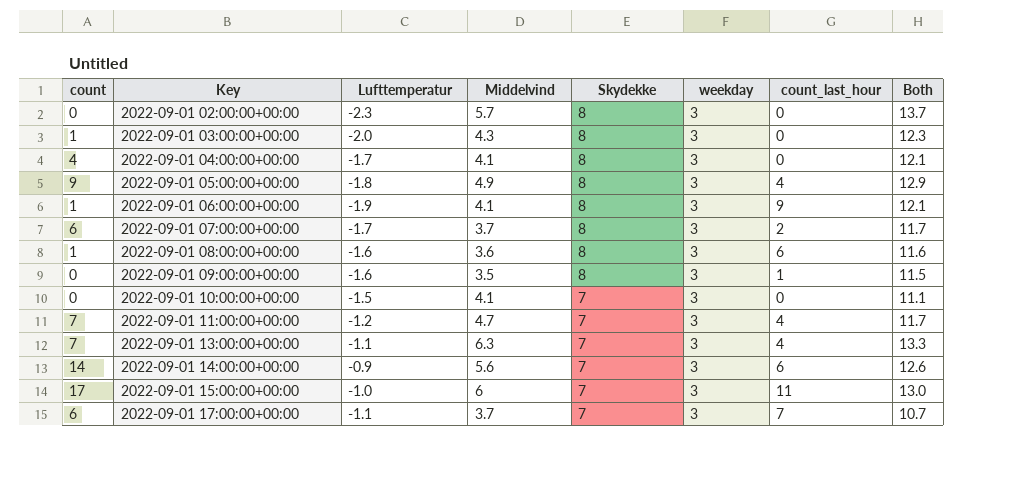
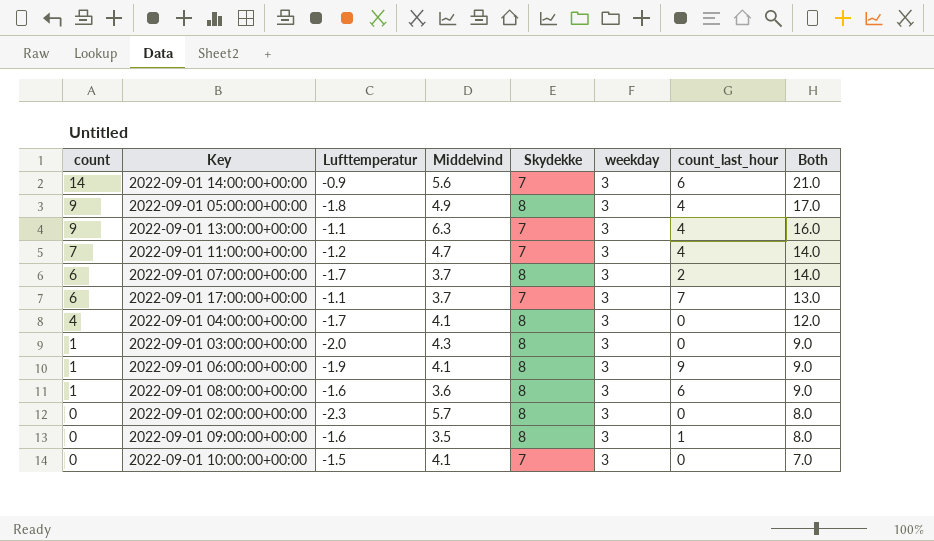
row order: Key ascending -> count descending
column Both | formula: [Middelvind] + [Skydekke] -> [count] + [Skydekke]
row 2022-09-01 15:00:00+00:00: 17 | -1.0 | 6 | 7 | 3 | 11 | 13.0 -> none
2022-09-01 13:00:00+00:00 | count: 7 -> 9

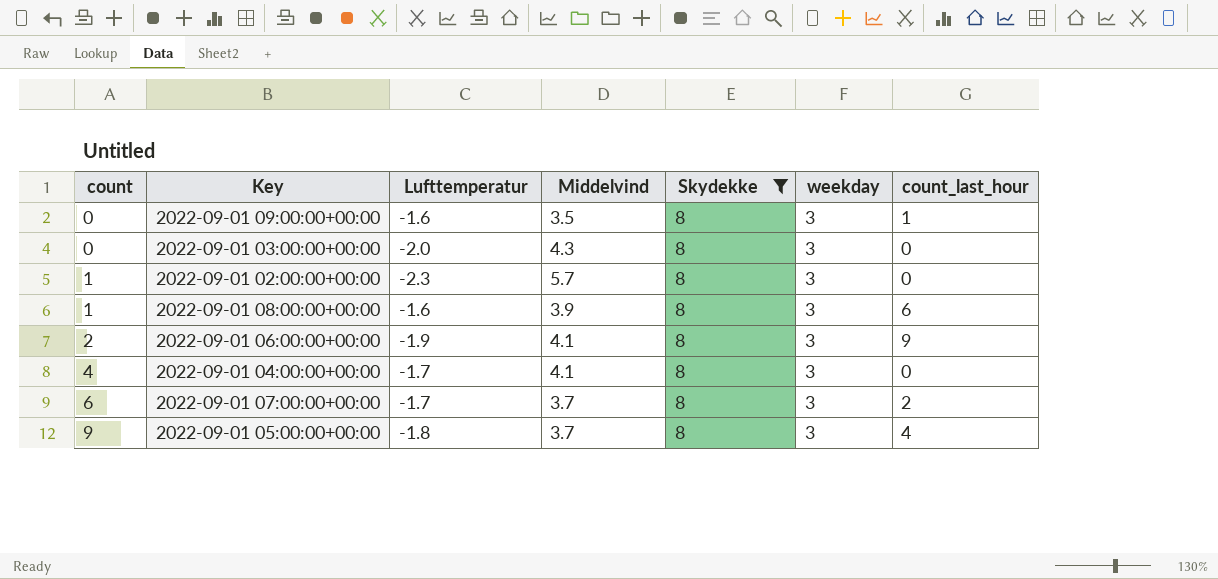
filter: none -> Skydekke = 8
row order: count descending -> count ascending
column Both | formula: [count] + [Skydekke] -> none
2022-09-01 03:00:00+00:00 | count: 1 -> 0
2022-09-01 02:00:00+00:00 | count: 0 -> 1
2022-09-01 08:00:00+00:00 | Middelvind: 3.6 -> 3.9
2022-09-01 06:00:00+00:00 | count: 1 -> 2
2022-09-01 05:00:00+00:00 | Middelvind: 4.9 -> 3.7

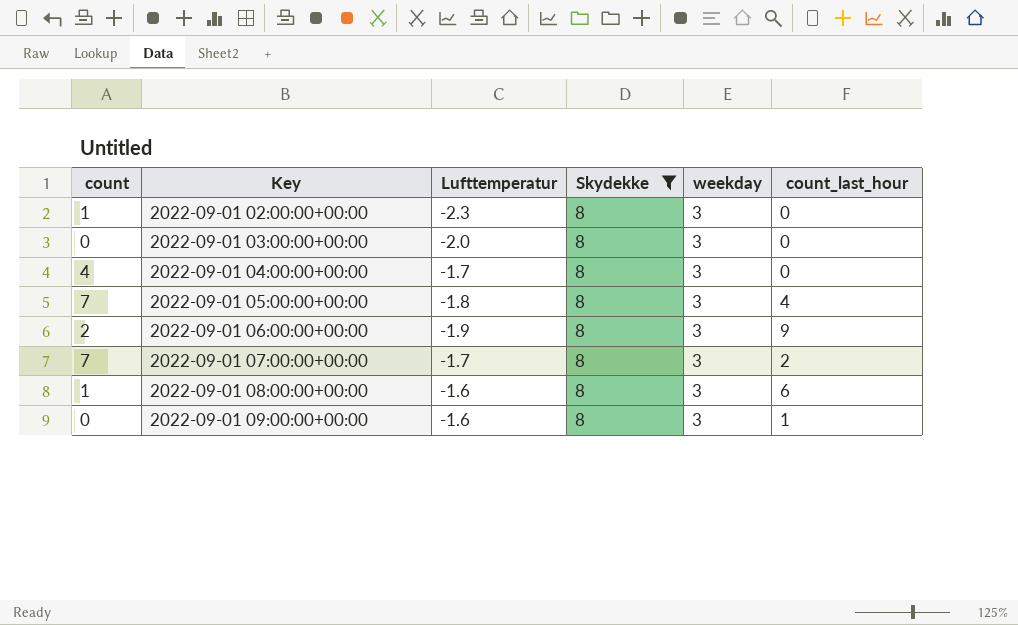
row order: count ascending -> Key ascending
column Middelvind | position: 4 -> none
2022-09-01 05:00:00+00:00 | count: 9 -> 7
2022-09-01 07:00:00+00:00 | count: 6 -> 7

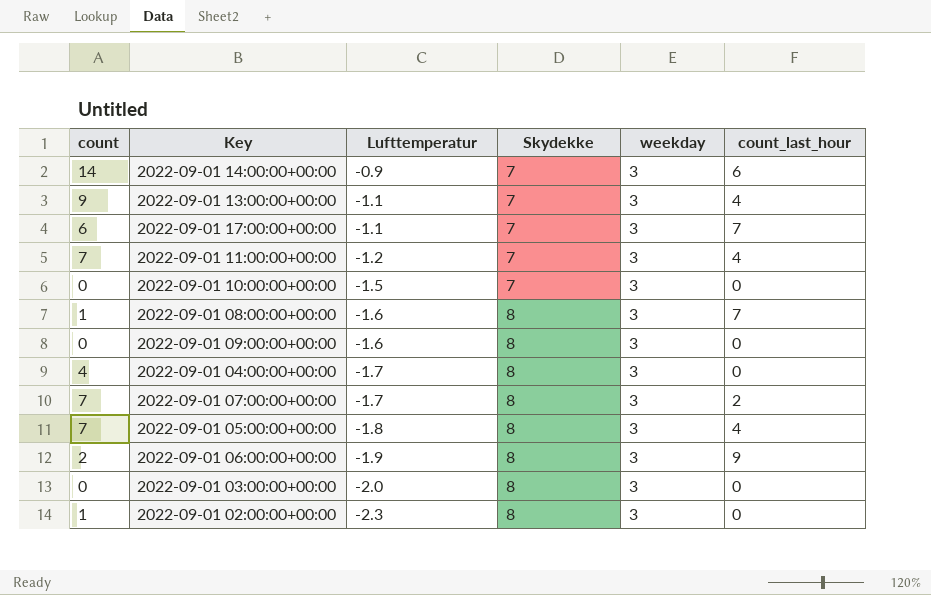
filter: Skydekke = 8 -> none
row order: Key ascending -> Lufttemperatur descending
2022-09-01 08:00:00+00:00 | count_last_hour: 6 -> 7
2022-09-01 09:00:00+00:00 | count_last_hour: 1 -> 0

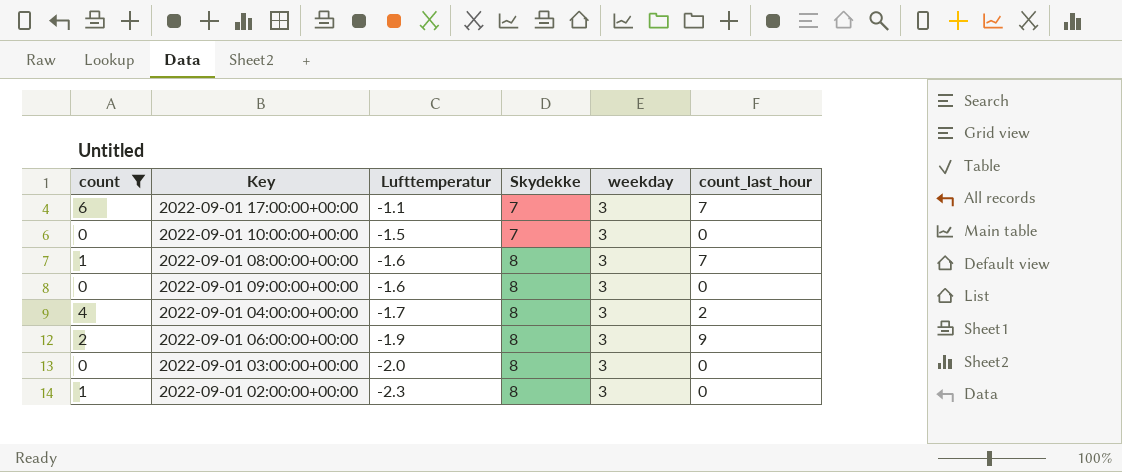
filter: none -> count <= 6
2022-09-01 04:00:00+00:00 | count_last_hour: 0 -> 2

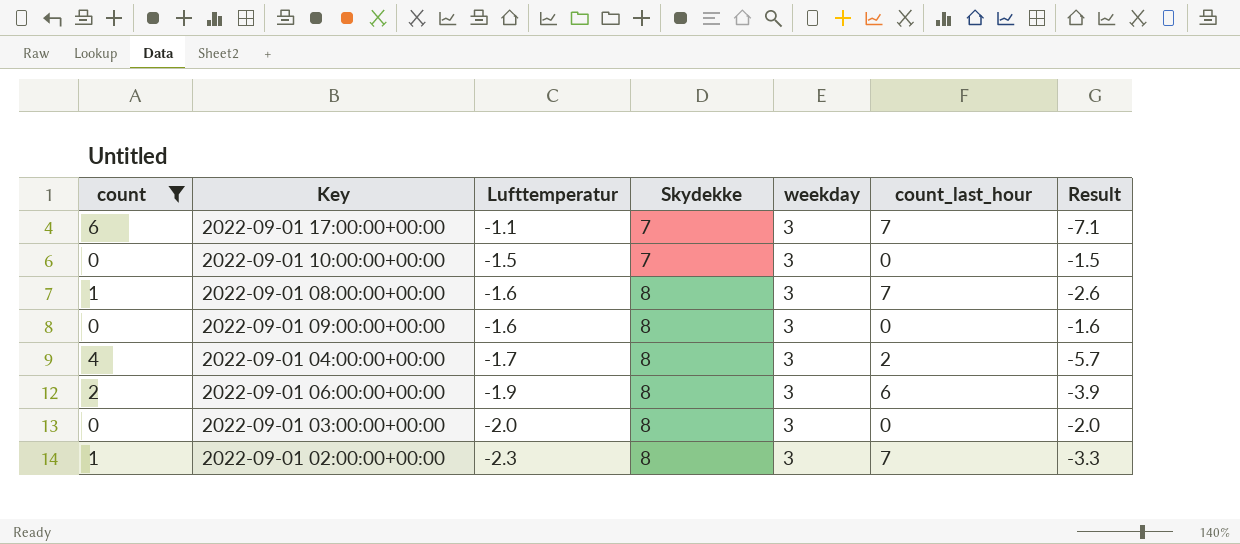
column Result | formula: none -> [Lufttemperatur] - [count]
2022-09-01 06:00:00+00:00 | count_last_hour: 9 -> 6
2022-09-01 02:00:00+00:00 | count_last_hour: 0 -> 7

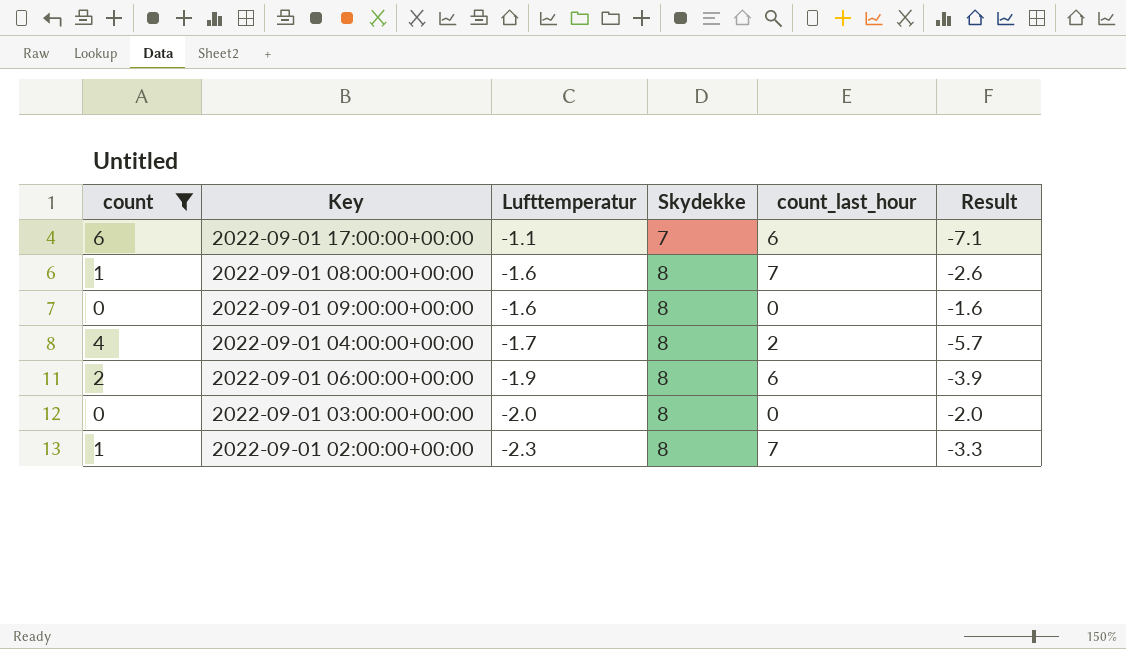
column weekday | position: 5 -> none
row 2022-09-01 10:00:00+00:00: 0 | -1.5 | 7 | 3 | 0 | -1.5 -> none
2022-09-01 17:00:00+00:00 | count_last_hour: 7 -> 6

